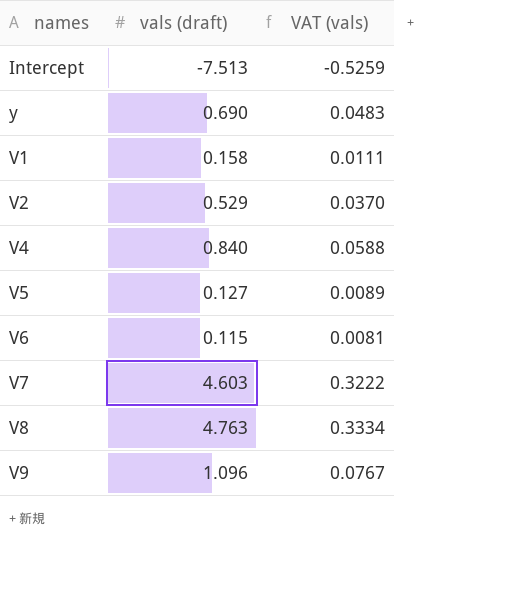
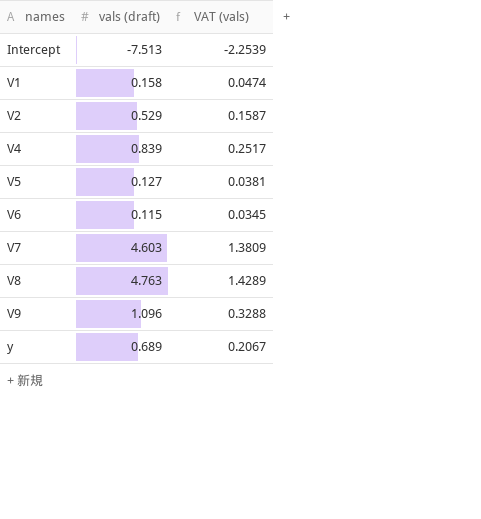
row order: none -> names ascending
column VAT (vals) | formula: [vals (draft)] * 0.07 -> [vals (draft)] * 0.3
V4 | vals (draft): 0.840 -> 0.839
y | vals (draft): 0.690 -> 0.689

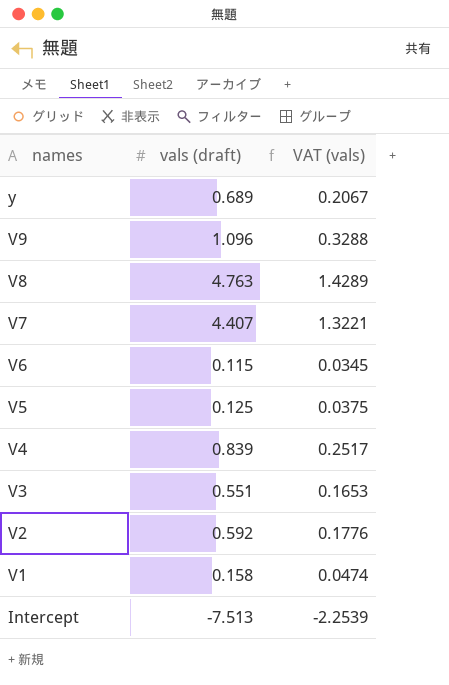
row order: names ascending -> names descending
V7 | vals (draft): 4.603 -> 4.407
V7 | VAT (vals): 1.3809 -> 1.3221
V5 | vals (draft): 0.127 -> 0.125
V5 | VAT (vals): 0.0381 -> 0.0375
row V3: none -> 0.551 | 0.1653
V2 | vals (draft): 0.529 -> 0.592
V2 | VAT (vals): 0.1587 -> 0.1776

